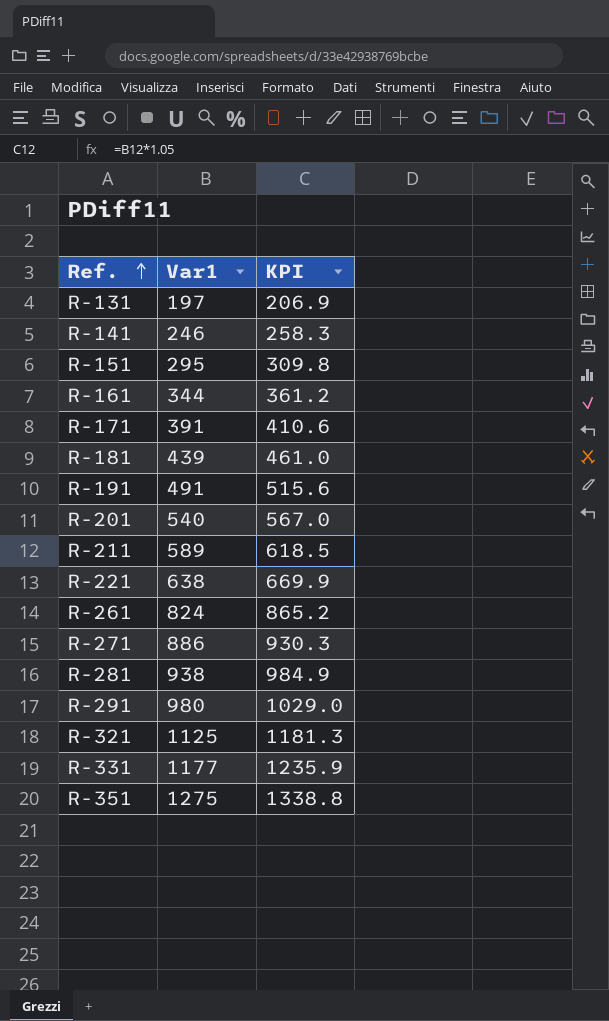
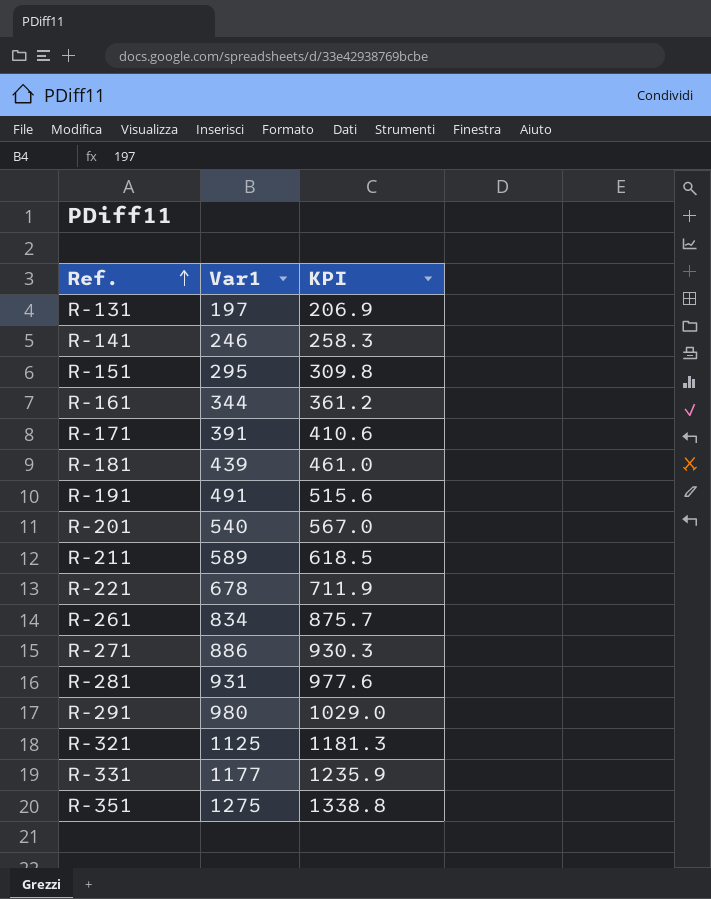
R-221 | Var1: 638 -> 678
R-221 | KPI: 669.9 -> 711.9
R-261 | Var1: 824 -> 834
R-261 | KPI: 865.2 -> 875.7
R-281 | Var1: 938 -> 931
R-281 | KPI: 984.9 -> 977.6

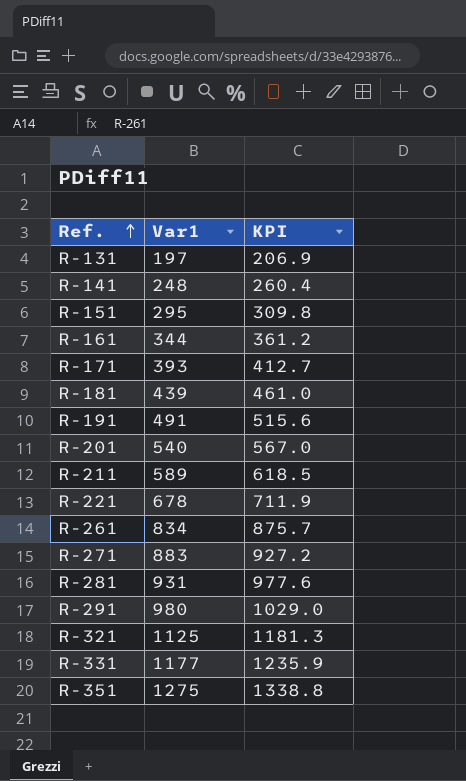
R-141 | Var1: 246 -> 248
R-141 | KPI: 258.3 -> 260.4
R-171 | Var1: 391 -> 393
R-171 | KPI: 410.6 -> 412.7
R-271 | Var1: 886 -> 883
R-271 | KPI: 930.3 -> 927.2

